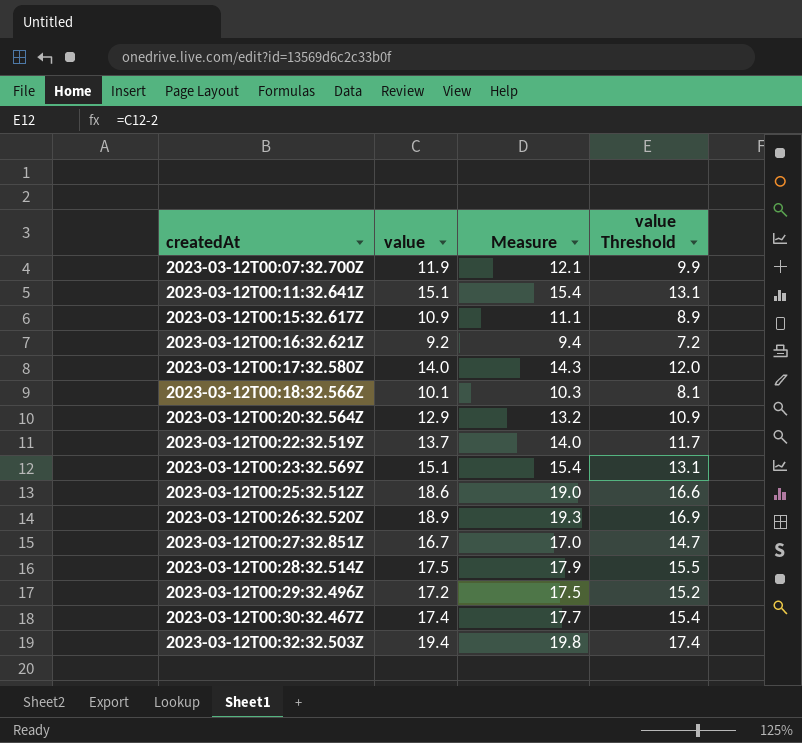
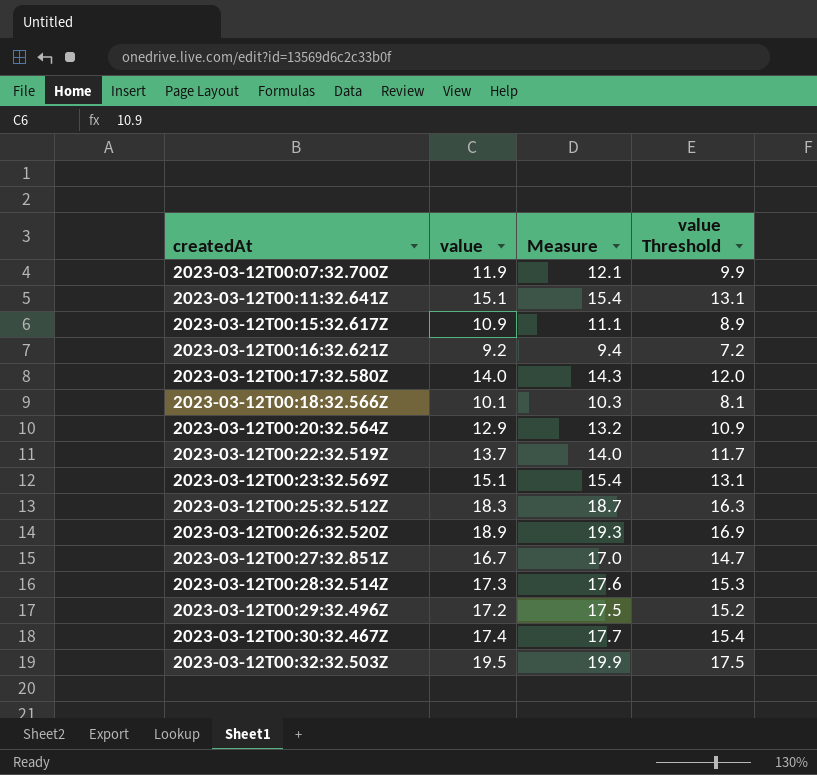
2023-03-12T00:25:32.512Z | value: 18.6 -> 18.3
2023-03-12T00:25:32.512Z | Measure: 19.0 -> 18.7
2023-03-12T00:25:32.512Z | value Threshold: 16.6 -> 16.3
2023-03-12T00:28:32.514Z | value: 17.5 -> 17.3
2023-03-12T00:28:32.514Z | Measure: 17.9 -> 17.6
2023-03-12T00:28:32.514Z | value Threshold: 15.5 -> 15.3
2023-03-12T00:32:32.503Z | value: 19.4 -> 19.5
2023-03-12T00:32:32.503Z | Measure: 19.8 -> 19.9
2023-03-12T00:32:32.503Z | value Threshold: 17.4 -> 17.5

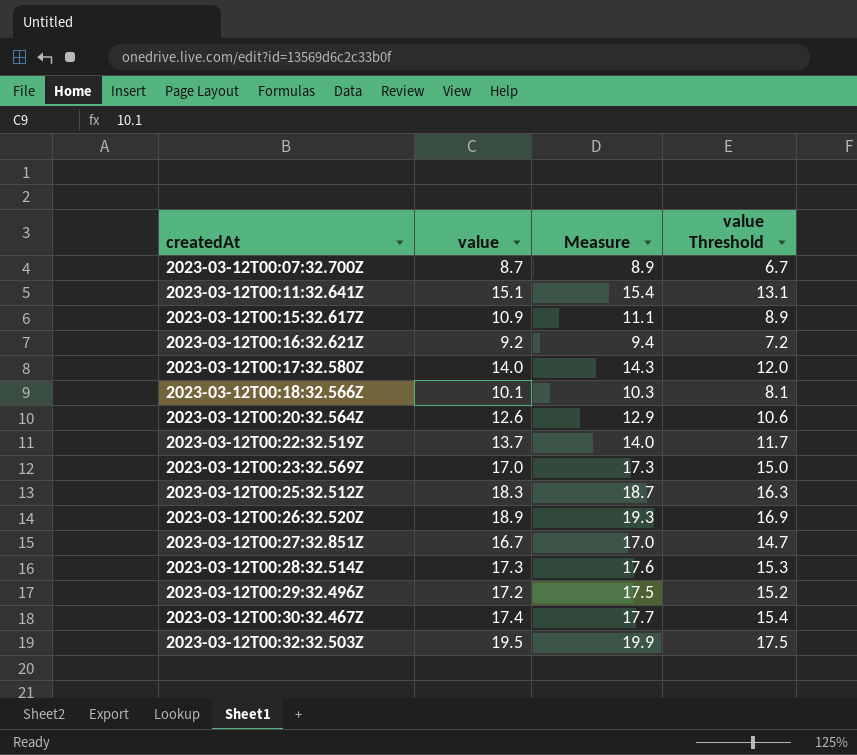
2023-03-12T00:07:32.700Z | value: 11.9 -> 8.7
2023-03-12T00:07:32.700Z | Measure: 12.1 -> 8.9
2023-03-12T00:07:32.700Z | value Threshold: 9.9 -> 6.7
2023-03-12T00:20:32.564Z | value: 12.9 -> 12.6
2023-03-12T00:20:32.564Z | Measure: 13.2 -> 12.9
2023-03-12T00:20:32.564Z | value Threshold: 10.9 -> 10.6
2023-03-12T00:23:32.569Z | value: 15.1 -> 17.0
2023-03-12T00:23:32.569Z | Measure: 15.4 -> 17.3
2023-03-12T00:23:32.569Z | value Threshold: 13.1 -> 15.0

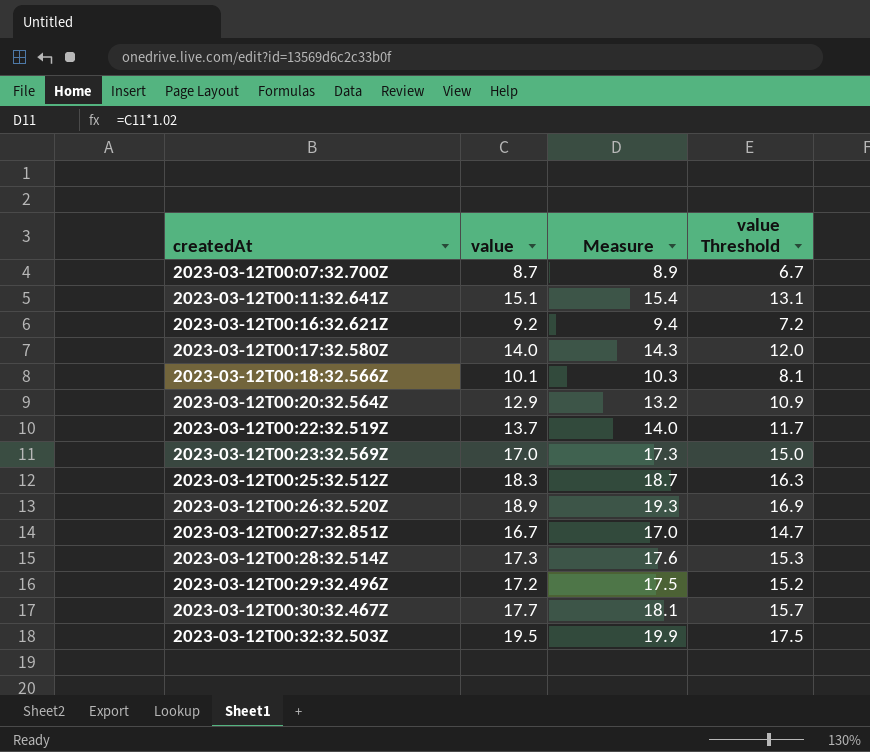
row 2023-03-12T00:15:32.617Z: 10.9 | 11.1 | 8.9 -> none
2023-03-12T00:20:32.564Z | value: 12.6 -> 12.9
2023-03-12T00:20:32.564Z | Measure: 12.9 -> 13.2
2023-03-12T00:20:32.564Z | value Threshold: 10.6 -> 10.9
2023-03-12T00:30:32.467Z | value: 17.4 -> 17.7
2023-03-12T00:30:32.467Z | Measure: 17.7 -> 18.1
2023-03-12T00:30:32.467Z | value Threshold: 15.4 -> 15.7

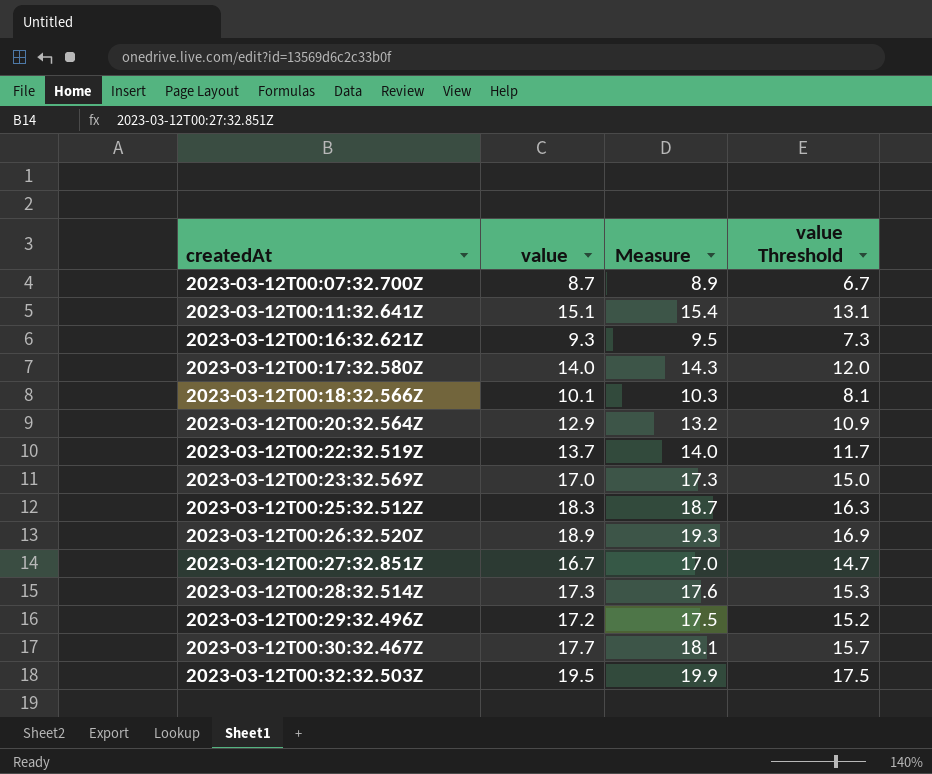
2023-03-12T00:16:32.621Z | value: 9.2 -> 9.3
2023-03-12T00:16:32.621Z | Measure: 9.4 -> 9.5
2023-03-12T00:16:32.621Z | value Threshold: 7.2 -> 7.3

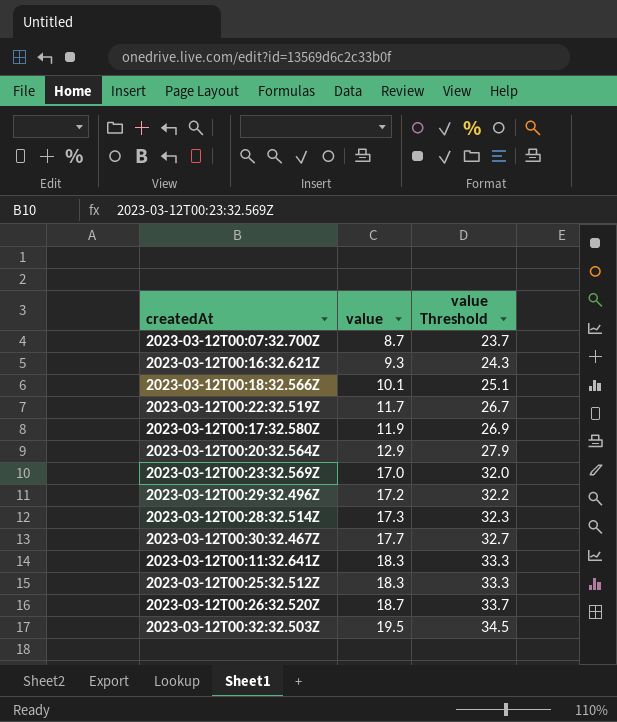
row order: createdAt ascending -> value ascending
column Measure | formula: [value] * 1.02 -> none
column value Threshold | formula: [value] - 2 -> [value] + 15
row 2023-03-12T00:27:32.851Z: 16.7 | 17.0 | 14.7 -> none
2023-03-12T00:22:32.519Z | value: 13.7 -> 11.7
2023-03-12T00:17:32.580Z | value: 14.0 -> 11.9
2023-03-12T00:11:32.641Z | value: 15.1 -> 18.3
2023-03-12T00:26:32.520Z | value: 18.9 -> 18.7

